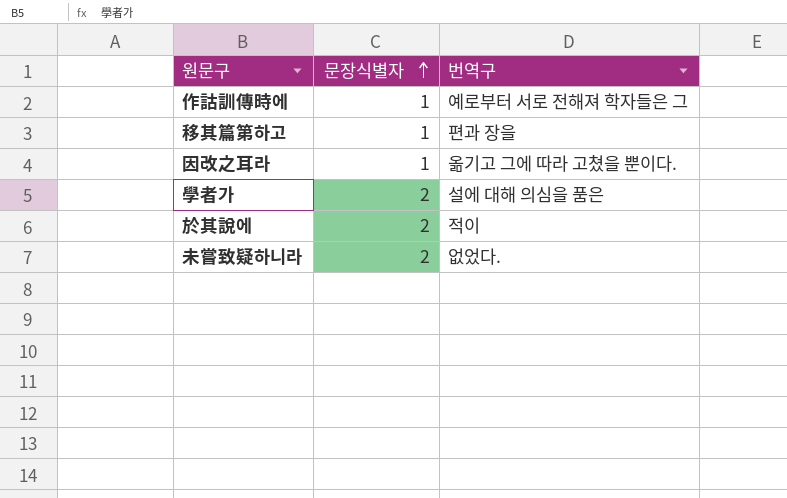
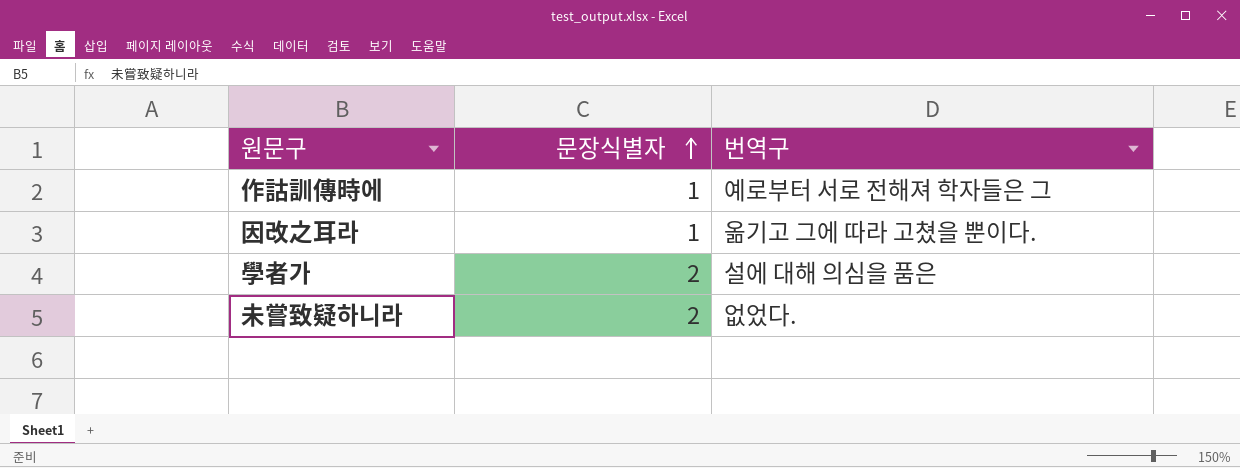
row 移其篇第하고: 1 | 편과 장을 -> none
row 於其說에: 2 | 적이 -> none

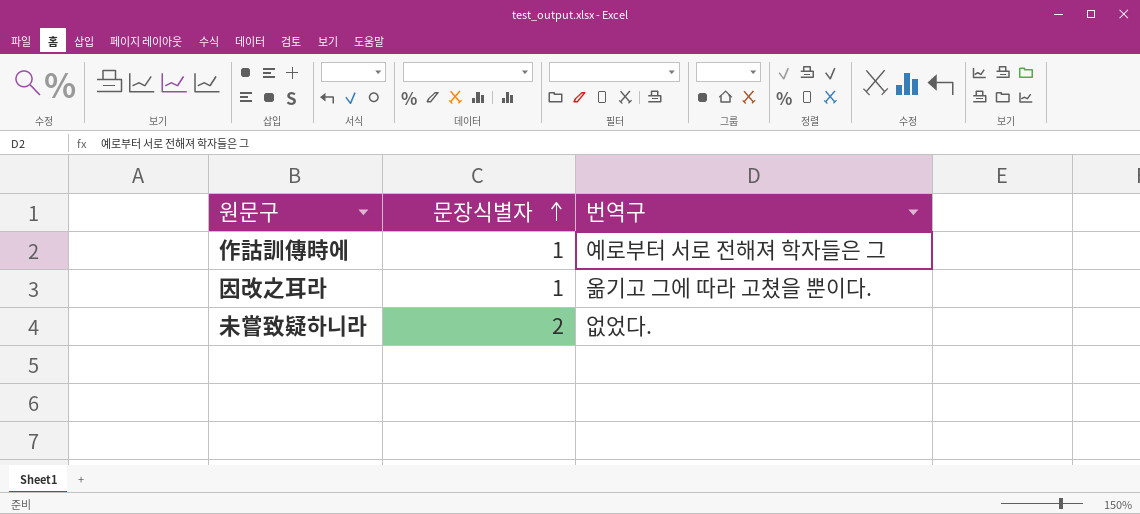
row 學者가: 2 | 설에 대해 의심을 품은 -> none

